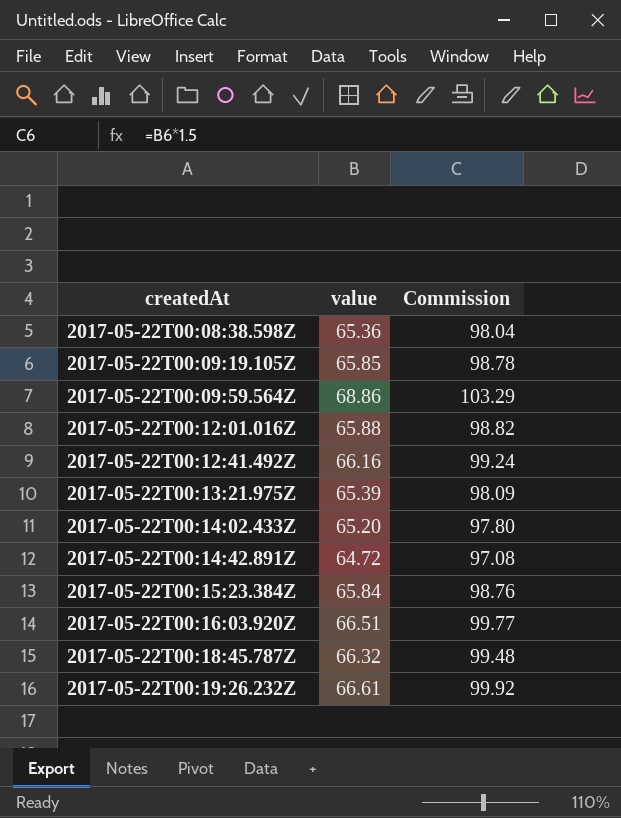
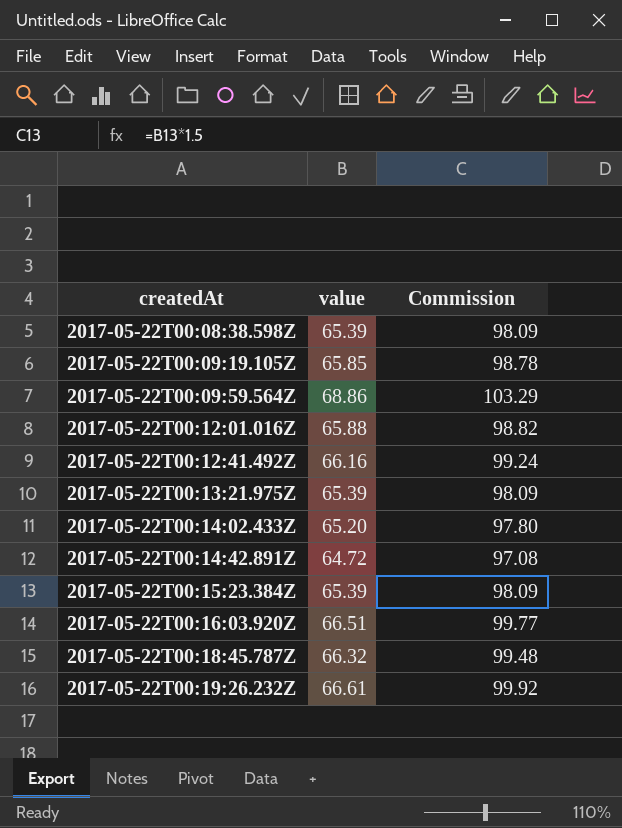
2017-05-22T00:08:38.598Z | value: 65.36 -> 65.39
2017-05-22T00:08:38.598Z | Commission: 98.04 -> 98.09
2017-05-22T00:15:23.384Z | value: 65.84 -> 65.39
2017-05-22T00:15:23.384Z | Commission: 98.76 -> 98.09

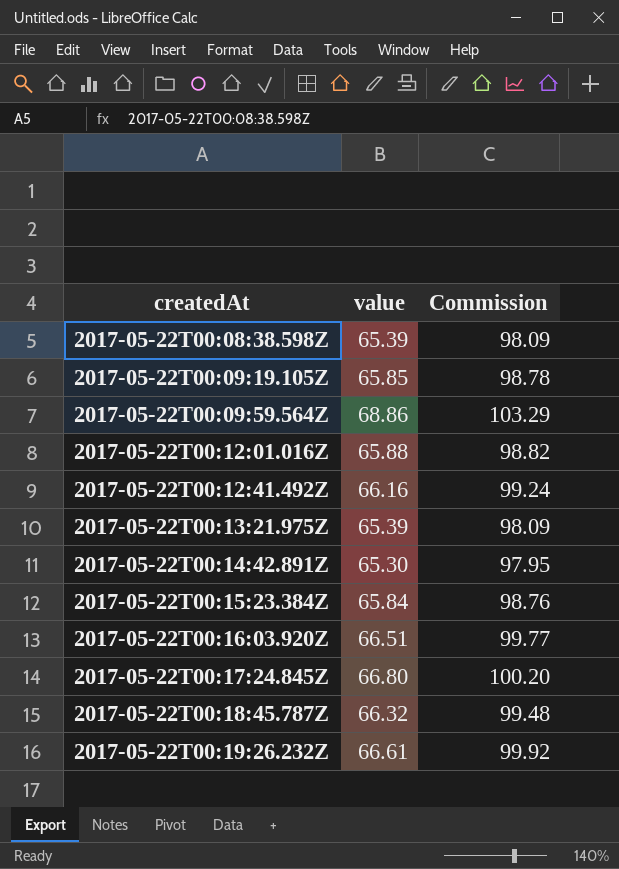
row 2017-05-22T00:14:02.433Z: 65.20 | 97.80 -> none
2017-05-22T00:14:42.891Z | value: 64.72 -> 65.30
2017-05-22T00:14:42.891Z | Commission: 97.08 -> 97.95
2017-05-22T00:15:23.384Z | value: 65.39 -> 65.84
2017-05-22T00:15:23.384Z | Commission: 98.09 -> 98.76
row 2017-05-22T00:17:24.845Z: none -> 66.80 | 100.20

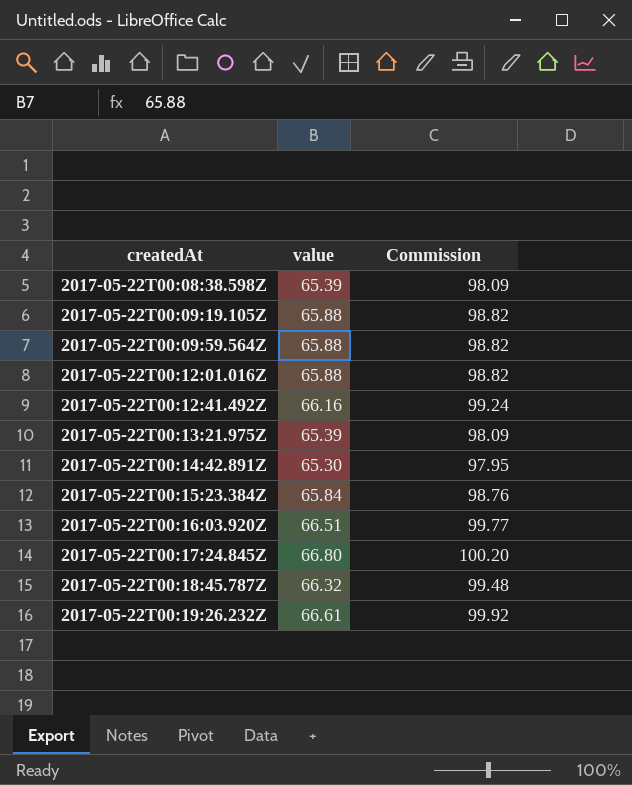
2017-05-22T00:09:19.105Z | value: 65.85 -> 65.88
2017-05-22T00:09:19.105Z | Commission: 98.78 -> 98.82
2017-05-22T00:09:59.564Z | value: 68.86 -> 65.88
2017-05-22T00:09:59.564Z | Commission: 103.29 -> 98.82

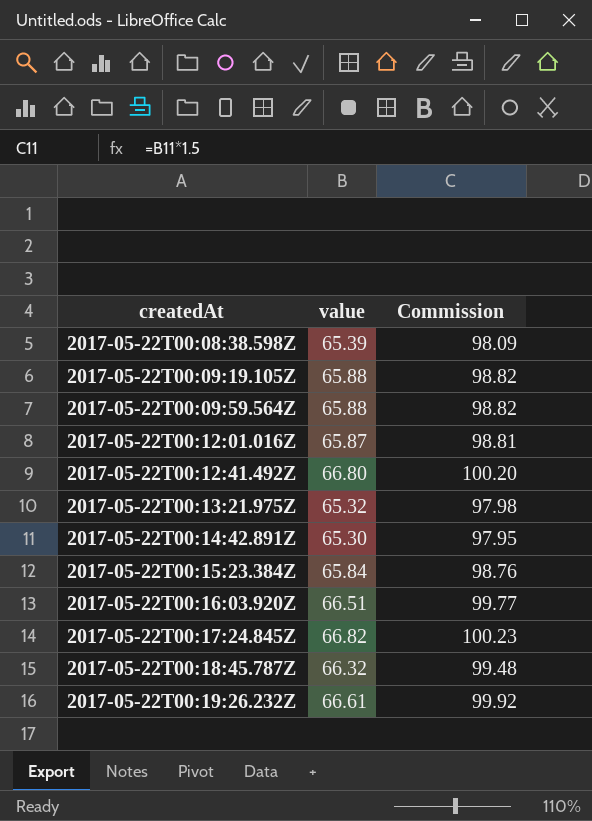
2017-05-22T00:12:01.016Z | value: 65.88 -> 65.87
2017-05-22T00:12:01.016Z | Commission: 98.82 -> 98.81
2017-05-22T00:12:41.492Z | value: 66.16 -> 66.80
2017-05-22T00:12:41.492Z | Commission: 99.24 -> 100.20
2017-05-22T00:13:21.975Z | value: 65.39 -> 65.32
2017-05-22T00:13:21.975Z | Commission: 98.09 -> 97.98
2017-05-22T00:17:24.845Z | value: 66.80 -> 66.82
2017-05-22T00:17:24.845Z | Commission: 100.20 -> 100.23

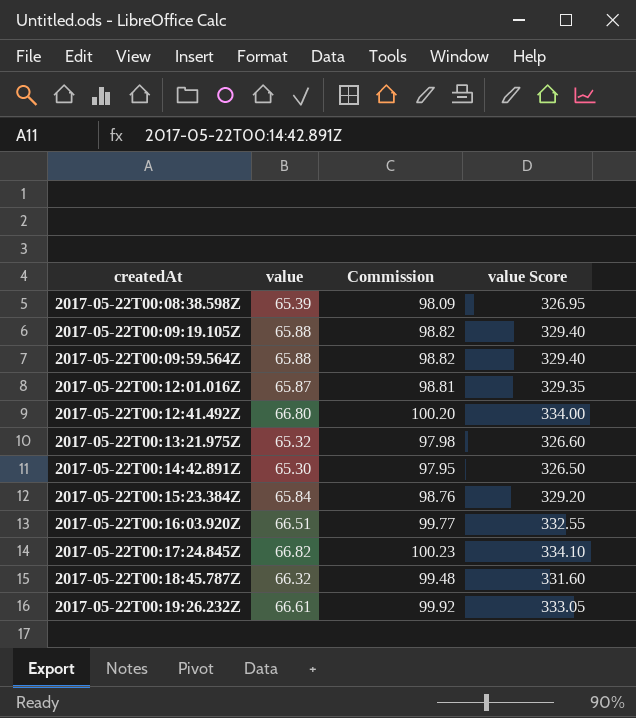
column value Score | formula: none -> [value] * 5

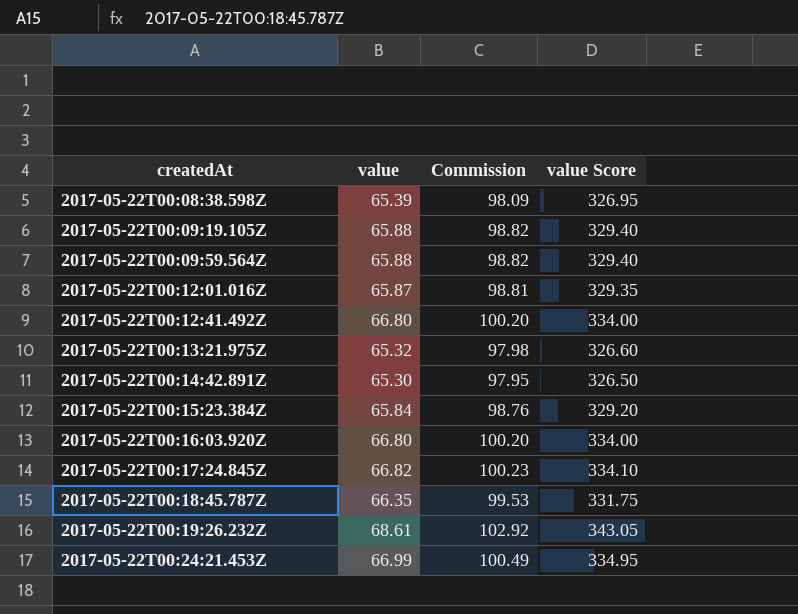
2017-05-22T00:16:03.920Z | value: 66.51 -> 66.80
2017-05-22T00:16:03.920Z | Commission: 99.77 -> 100.20
2017-05-22T00:16:03.920Z | value Score: 332.55 -> 334.00
2017-05-22T00:18:45.787Z | value: 66.32 -> 66.35
2017-05-22T00:18:45.787Z | Commission: 99.48 -> 99.53
2017-05-22T00:18:45.787Z | value Score: 331.60 -> 331.75
2017-05-22T00:19:26.232Z | value: 66.61 -> 68.61
2017-05-22T00:19:26.232Z | Commission: 99.92 -> 102.92
2017-05-22T00:19:26.232Z | value Score: 333.05 -> 343.05
row 2017-05-22T00:24:21.453Z: none -> 66.99 | 100.49 | 334.95

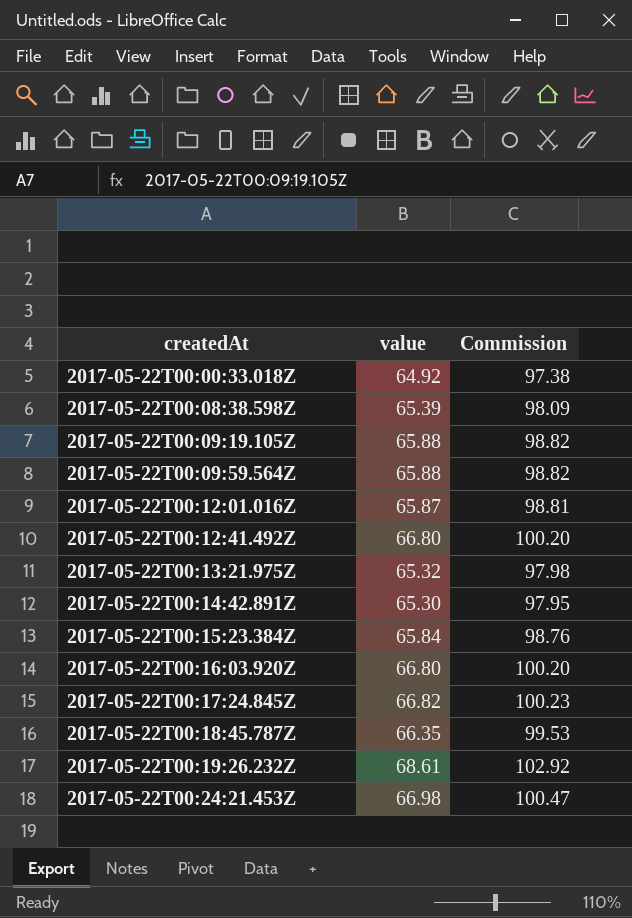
column value Score | formula: [value] * 5 -> none
row 2017-05-22T00:00:33.018Z: none -> 64.92 | 97.38
2017-05-22T00:24:21.453Z | value: 66.99 -> 66.98
2017-05-22T00:24:21.453Z | Commission: 100.49 -> 100.47

